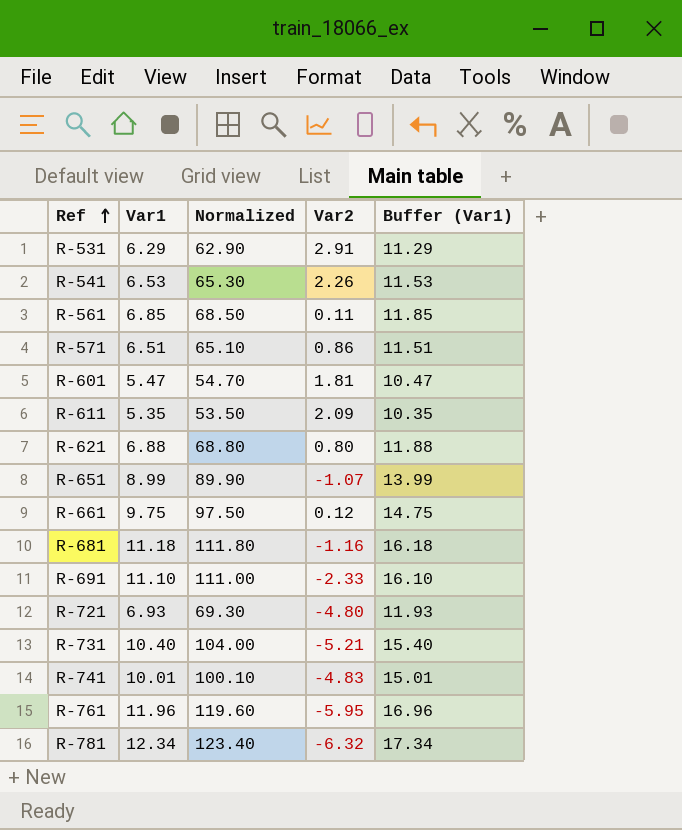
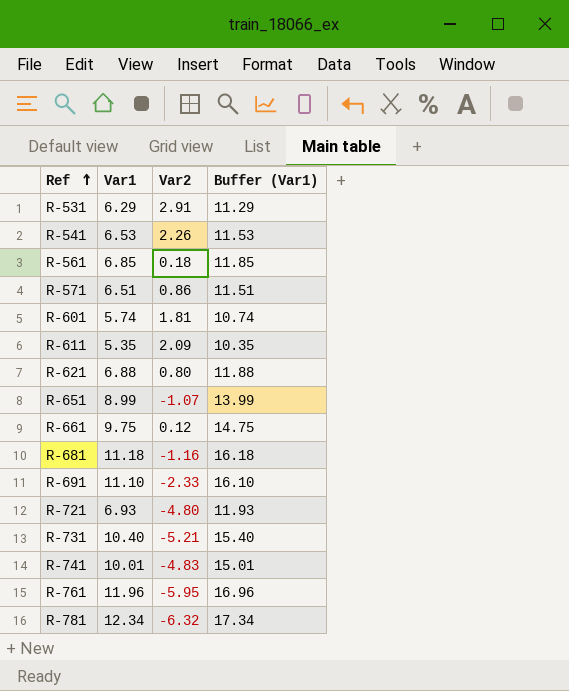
column Normalized | formula: [Var1] * 10 -> none
R-561 | Var2: 0.11 -> 0.18
R-601 | Var1: 5.47 -> 5.74
R-601 | Buffer (Var1): 10.47 -> 10.74

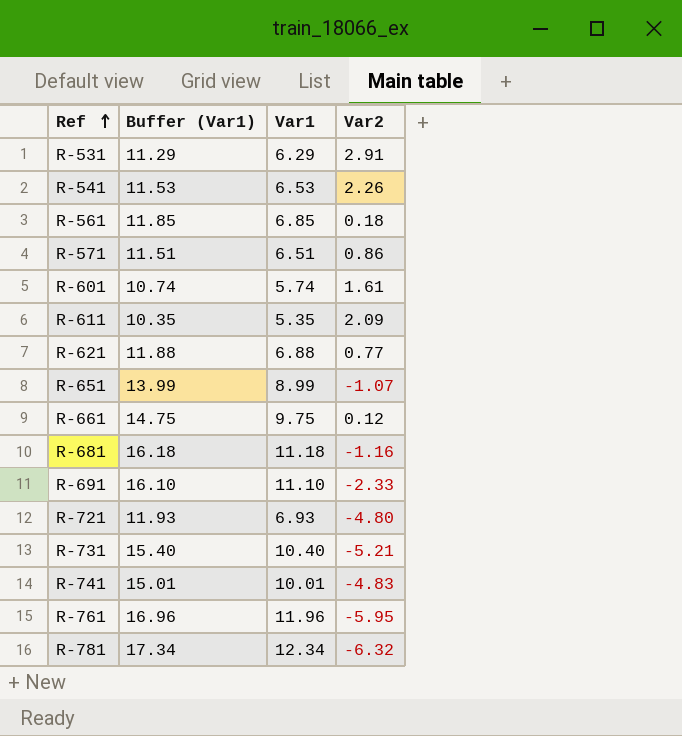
column Buffer (Var1) | position: 4 -> 2
R-601 | Var2: 1.81 -> 1.61
R-621 | Var2: 0.80 -> 0.77

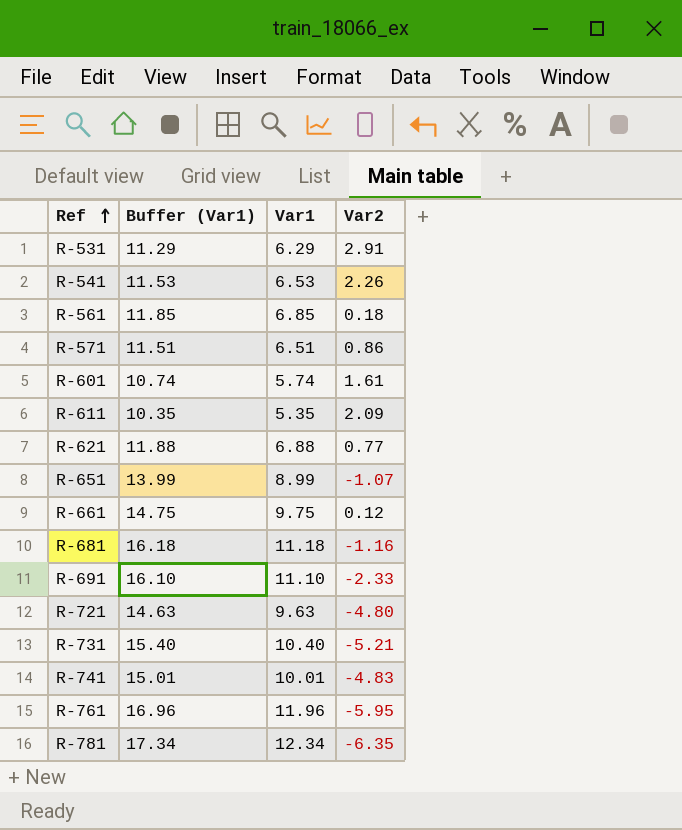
R-721 | Buffer (Var1): 11.93 -> 14.63
R-721 | Var1: 6.93 -> 9.63
R-781 | Var2: -6.32 -> -6.35

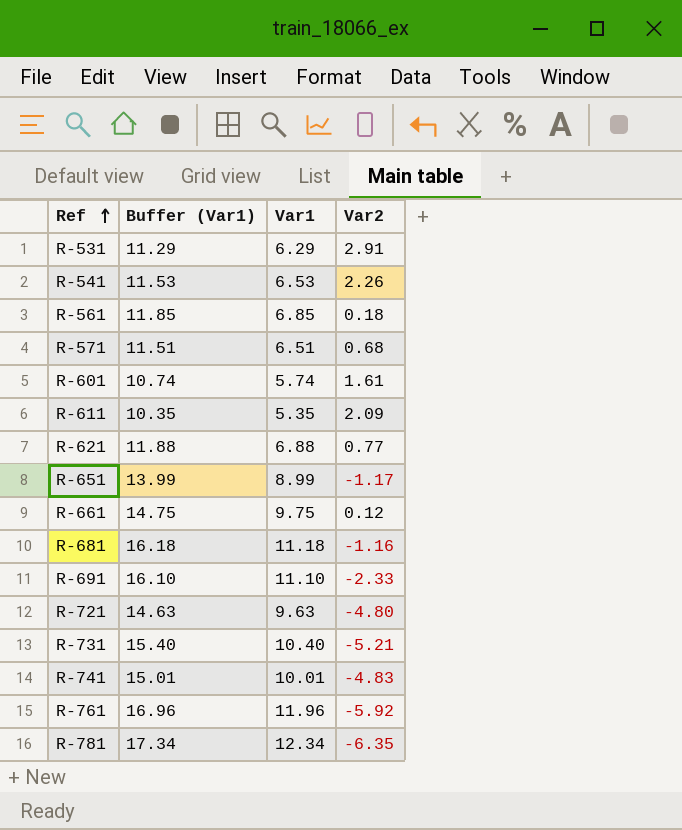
R-571 | Var2: 0.86 -> 0.68
R-651 | Var2: -1.07 -> -1.17
R-761 | Var2: -5.95 -> -5.92

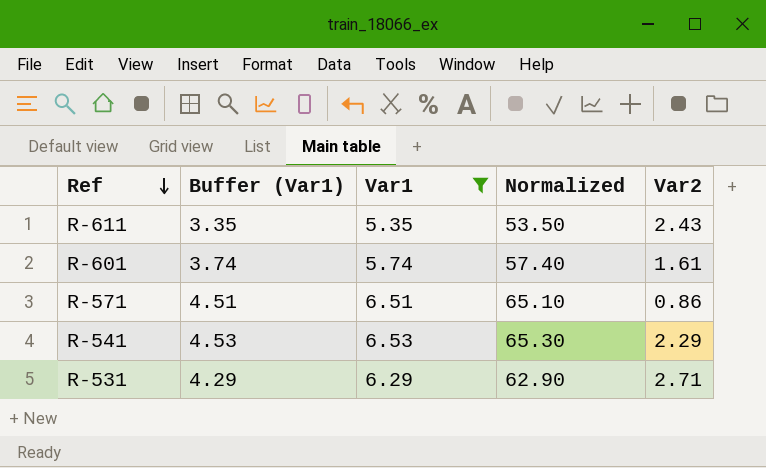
filter: none -> Var1 <= 6.53
row order: Ref ascending -> Ref descending
column Buffer (Var1) | formula: [Var1] + 5 -> [Var1] - 2
column Normalized | formula: none -> [Var1] * 10
R-611 | Var2: 2.09 -> 2.43
R-571 | Var2: 0.68 -> 0.86
R-541 | Var2: 2.26 -> 2.29
R-531 | Var2: 2.91 -> 2.71

